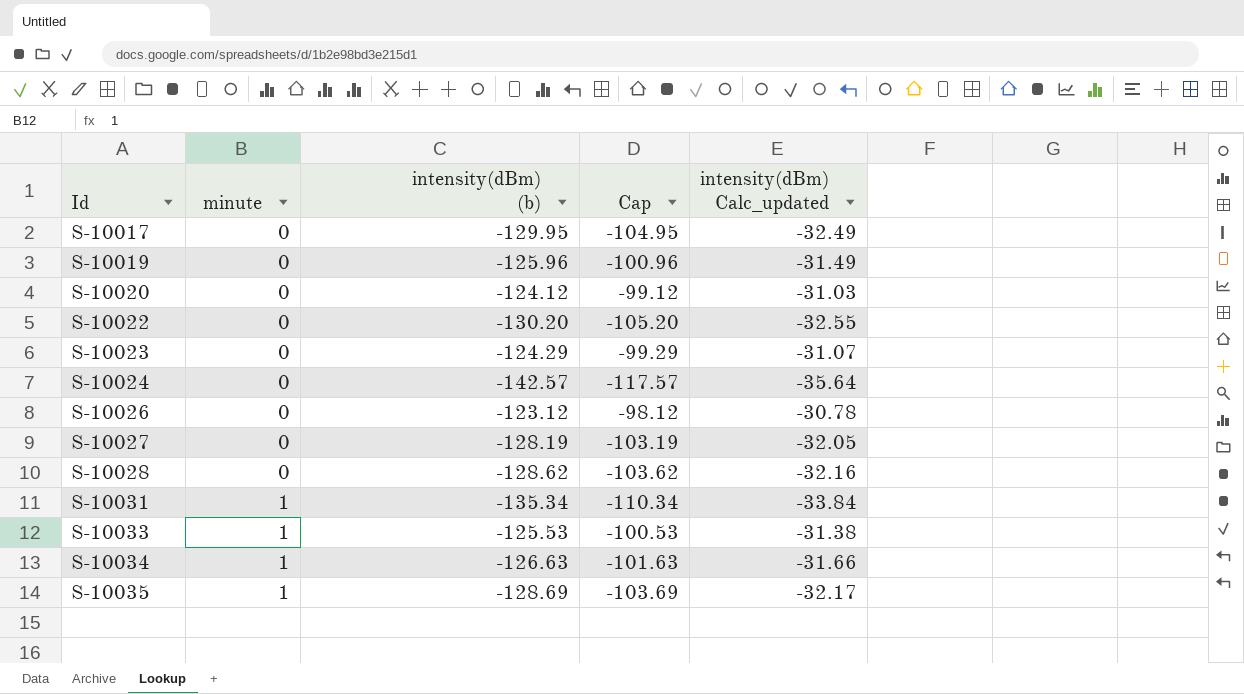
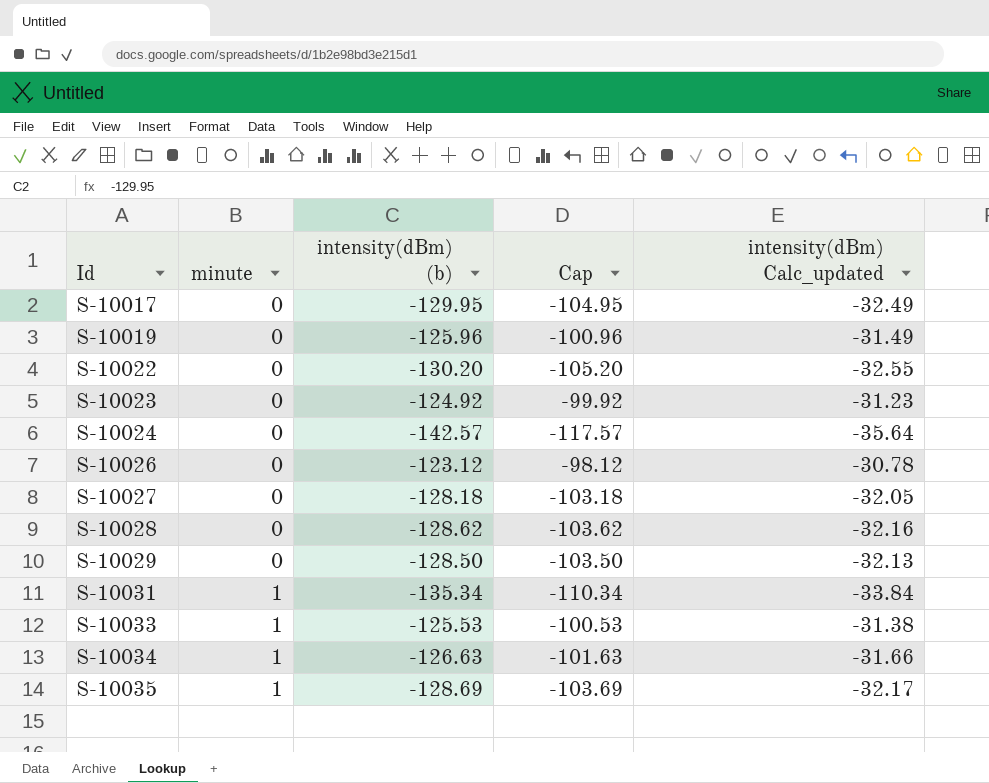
row S-10020: 0 | -124.12 | -99.12 | -31.03 -> none
S-10023 | intensity(dBm) (b): -124.29 -> -124.92
S-10023 | Cap: -99.29 -> -99.92
S-10023 | intensity(dBm) Calc_updated: -31.07 -> -31.23
S-10027 | intensity(dBm) (b): -128.19 -> -128.18
S-10027 | Cap: -103.19 -> -103.18
row S-10029: none -> 0 | -128.50 | -103.50 | -32.13

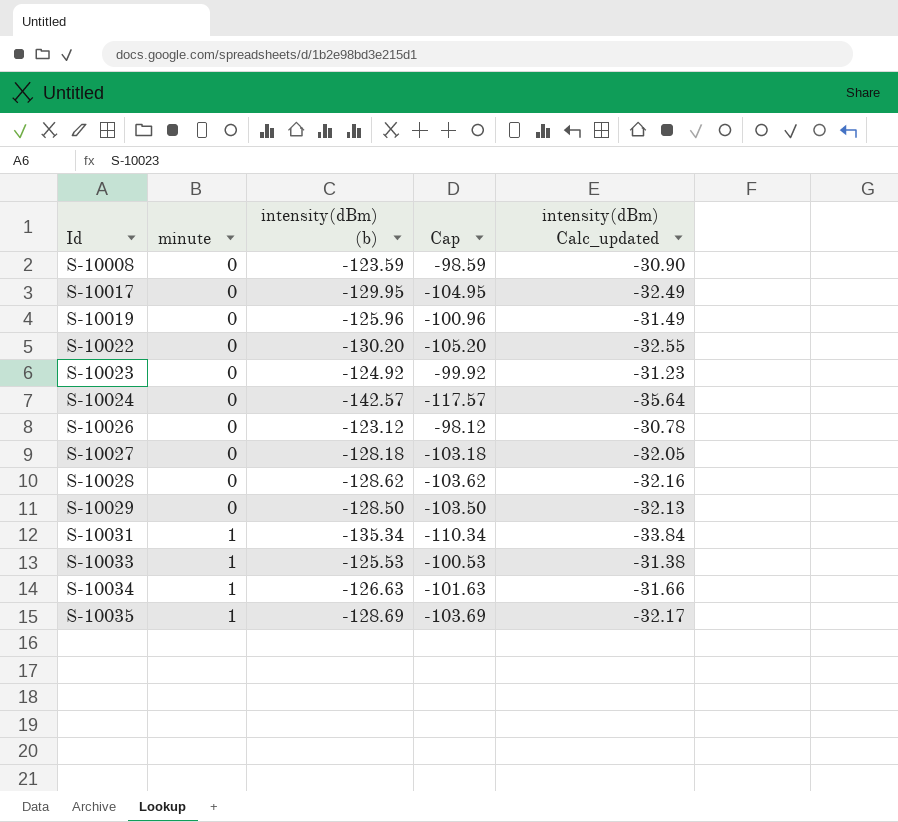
row S-10008: none -> 0 | -123.59 | -98.59 | -30.90

